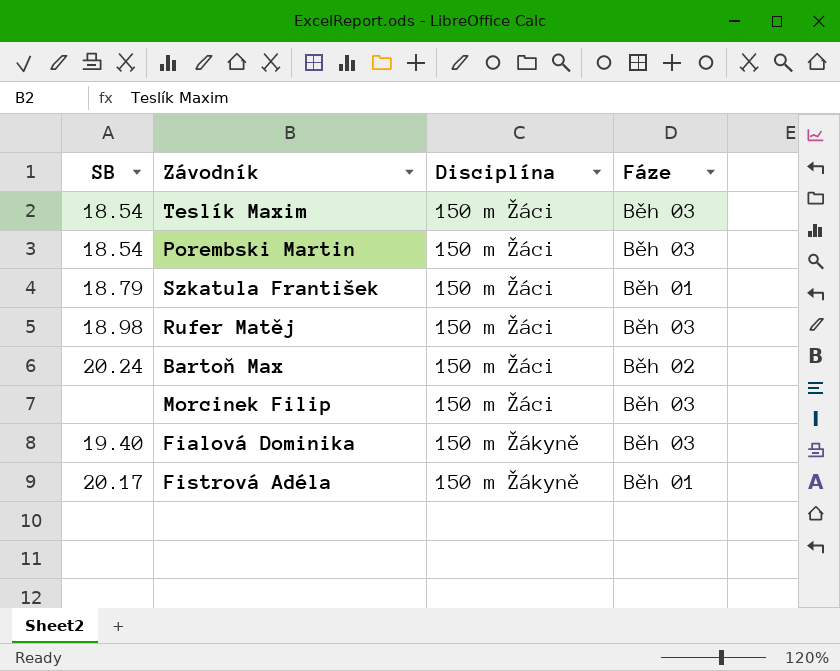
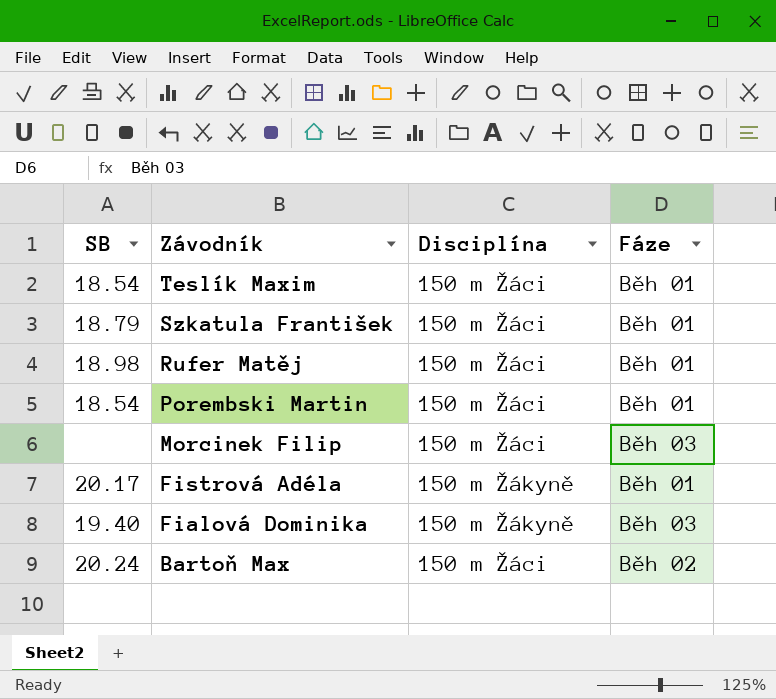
row order: Disciplína ascending -> Závodník descending
Teslík Maxim | Fáze: Běh 03 -> Běh 01
Rufer Matěj | Fáze: Běh 03 -> Běh 01
Porembski Martin | Fáze: Běh 03 -> Běh 01

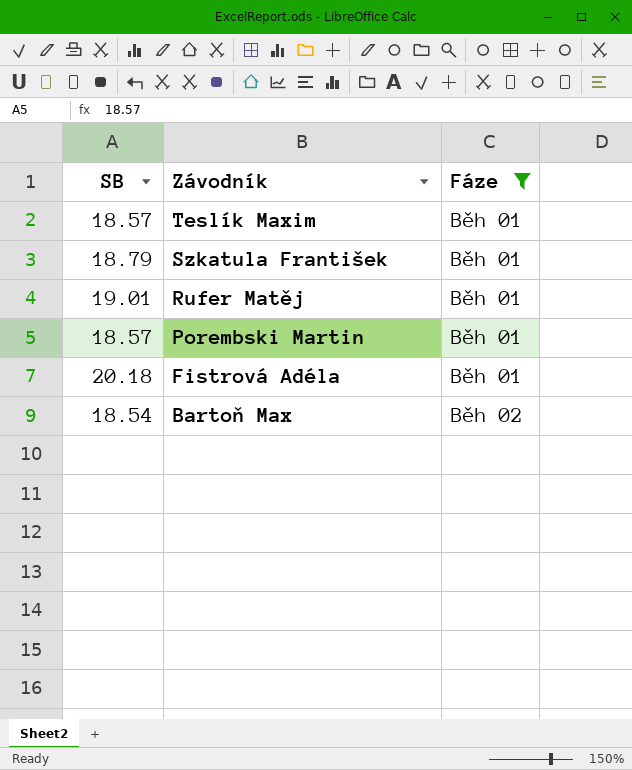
filter: none -> Fáze != Běh 03
column Disciplína | position: 3 -> none
Teslík Maxim | SB: 18.54 -> 18.57
Rufer Matěj | SB: 18.98 -> 19.01
Porembski Martin | SB: 18.54 -> 18.57
Fistrová Adéla | SB: 20.17 -> 20.18
Bartoň Max | SB: 20.24 -> 18.54

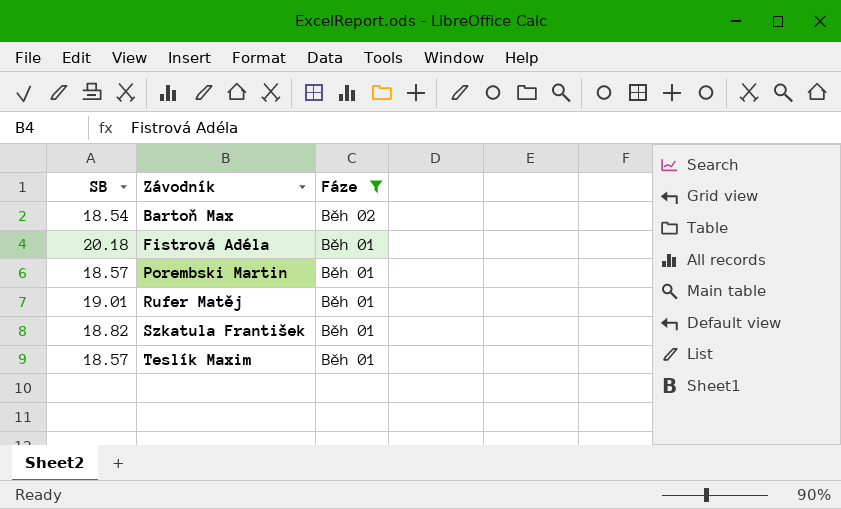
row order: Závodník descending -> Závodník ascending
Szkatula František | SB: 18.79 -> 18.82

